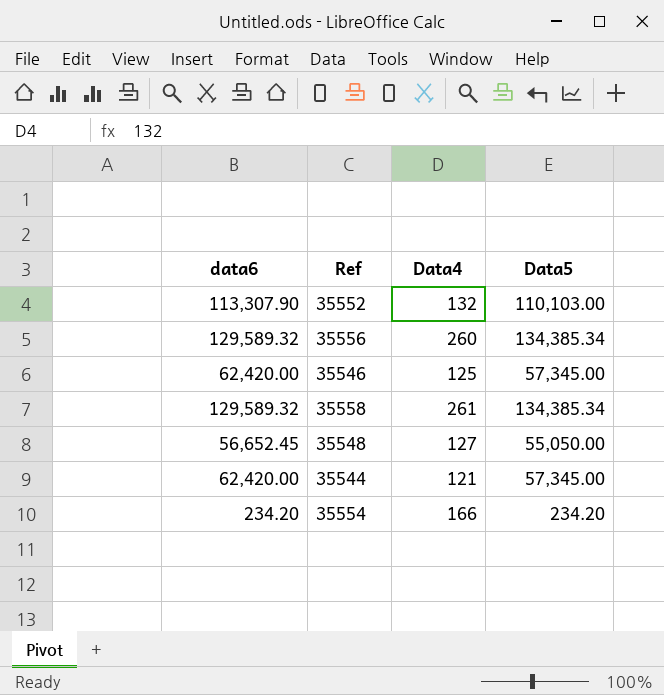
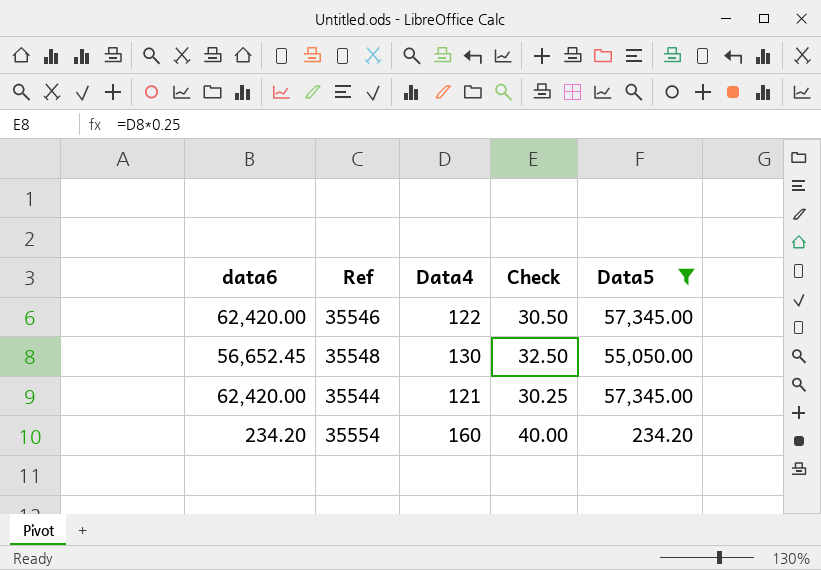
filter: none -> Data5 <= 57,345.00
column Check | formula: none -> [Data4] * 0.25
35546 | Data4: 125 -> 122
35548 | Data4: 127 -> 130
35554 | Data4: 166 -> 160

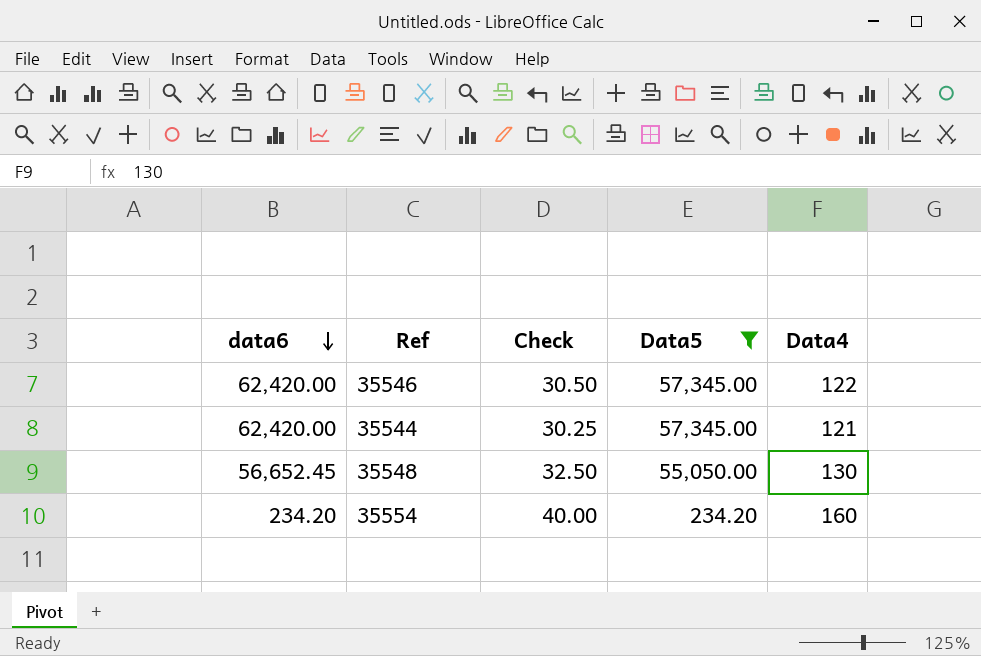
row order: none -> data6 descending
column Data4 | position: 3 -> 5

